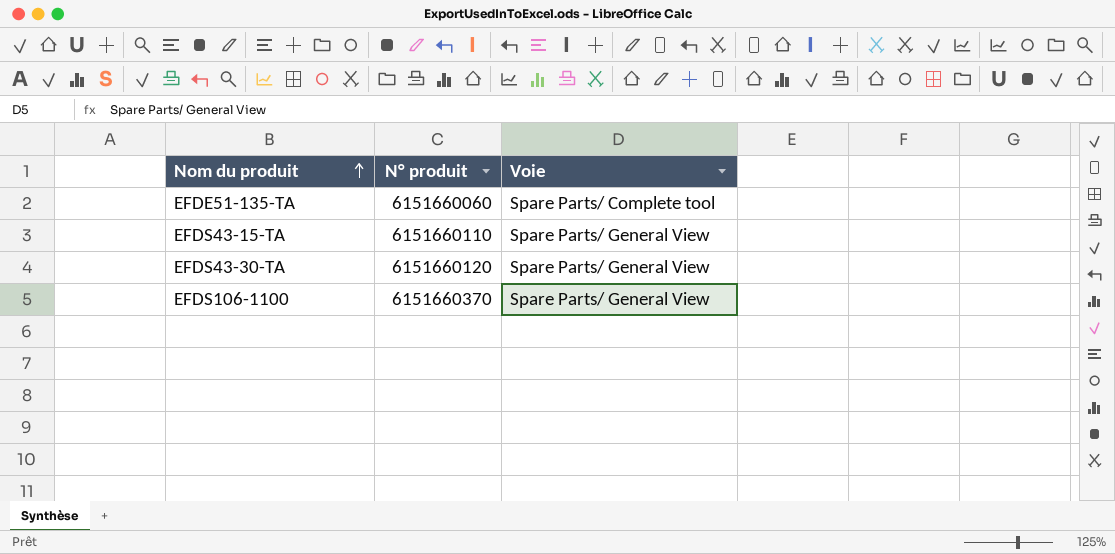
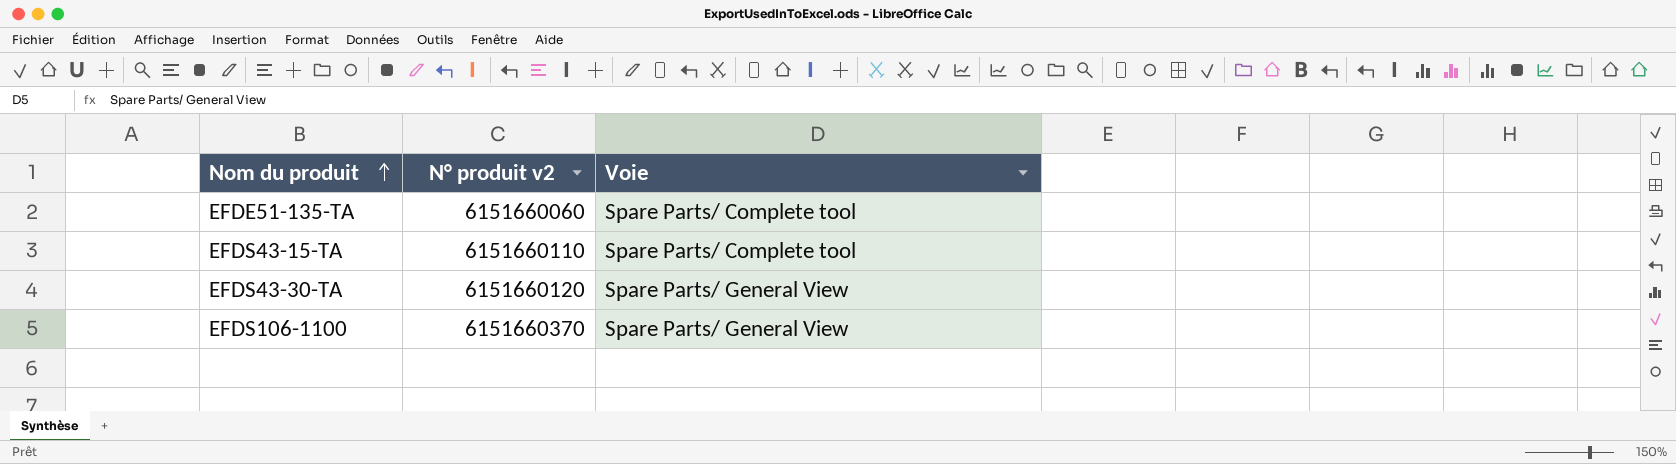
column name: N° produit -> N° produit v2
EFDS43-15-TA | Voie: Spare Parts/ General View -> Spare Parts/ Complete tool

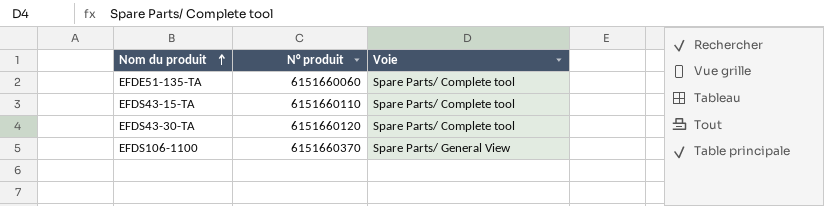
column name: N° produit v2 -> N° produit
EFDS43-30-TA | Voie: Spare Parts/ General View -> Spare Parts/ Complete tool

